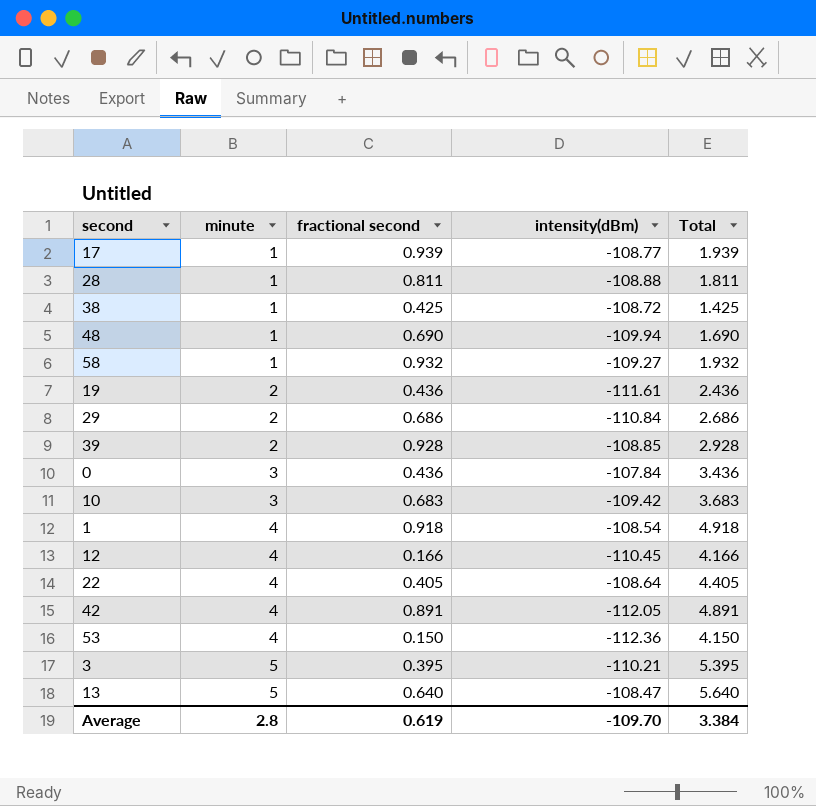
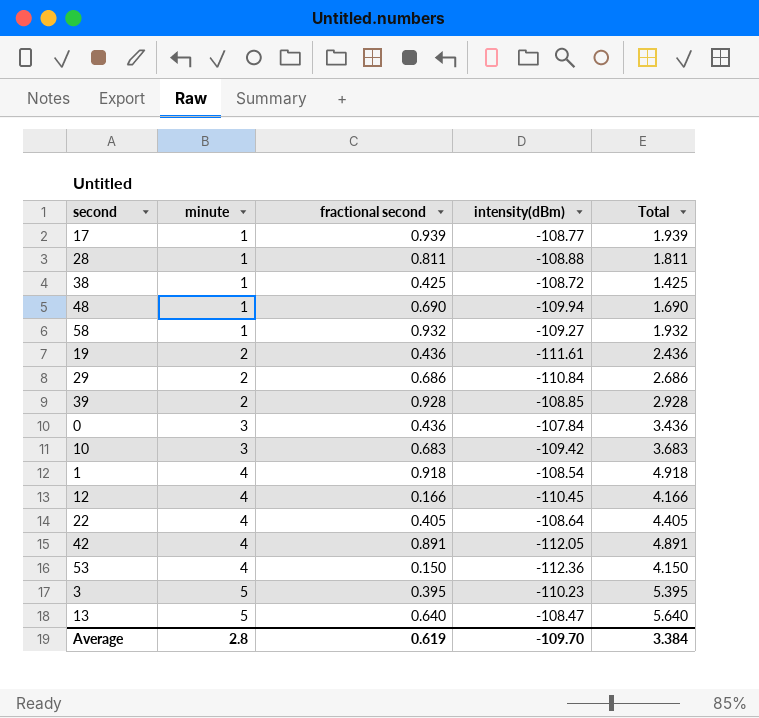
3 | intensity(dBm): -110.21 -> -110.23

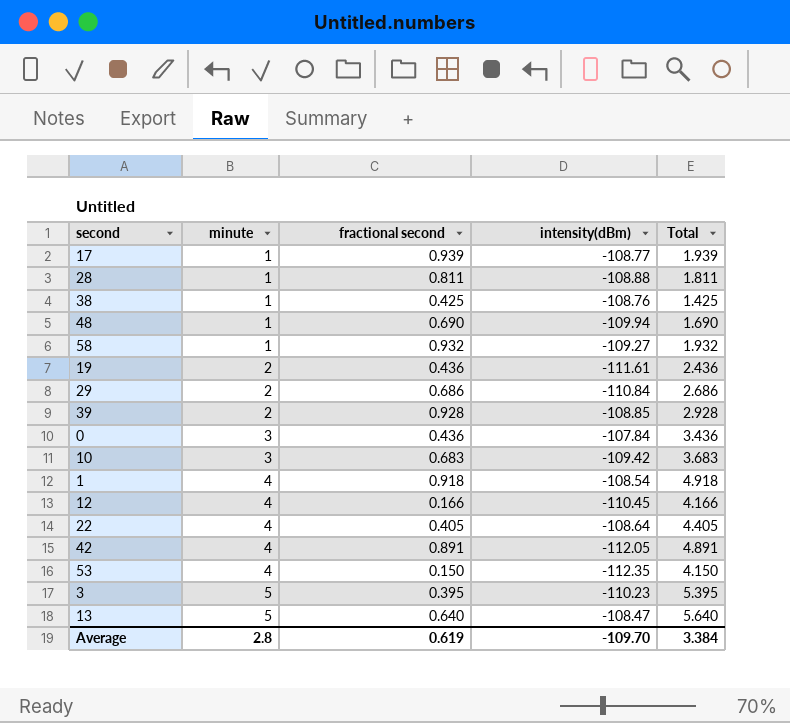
38 | intensity(dBm): -108.72 -> -108.76
53 | intensity(dBm): -112.36 -> -112.35

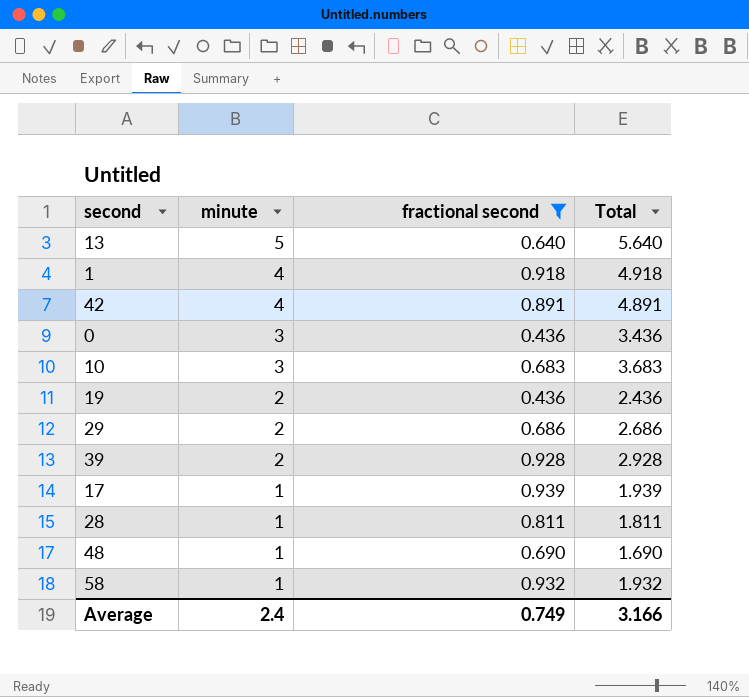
filter: none -> fractional second >= 0.436
row order: minute ascending -> minute descending
column intensity(dBm) | position: 4 -> none
Average | minute: 2.8 -> 2.4
Average | fractional second: 0.619 -> 0.749
Average | Total: 3.384 -> 3.166

